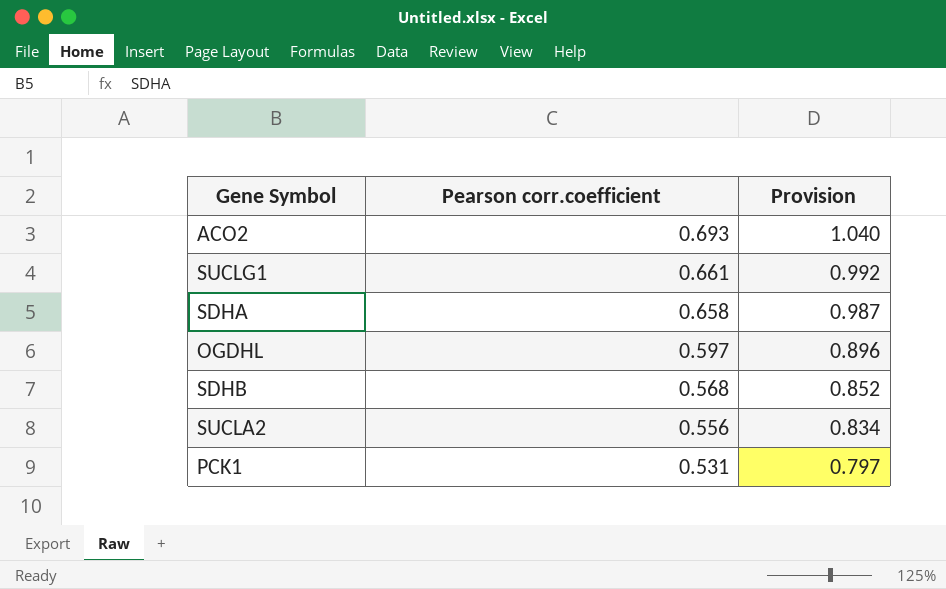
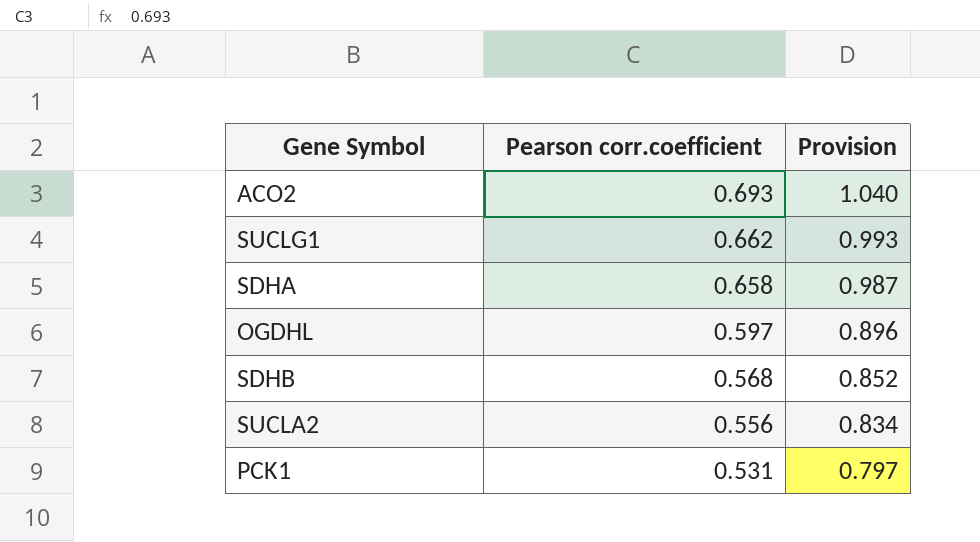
SUCLG1 | Pearson corr.coefficient: 0.661 -> 0.662
SUCLG1 | Provision: 0.992 -> 0.993

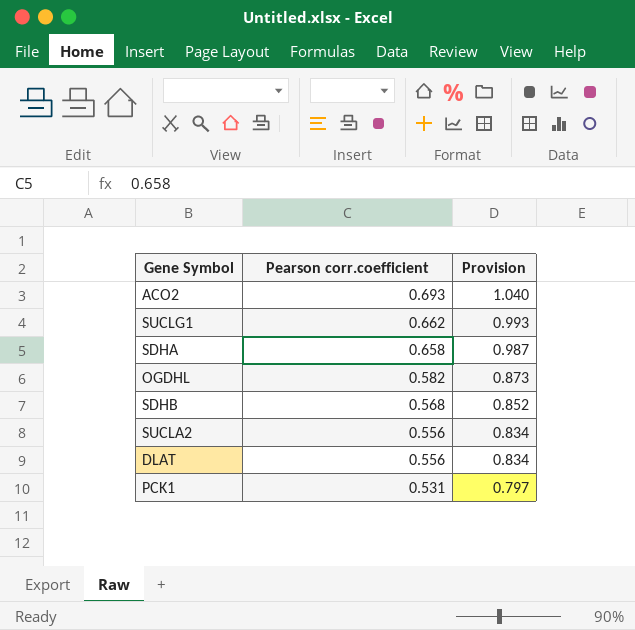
OGDHL | Pearson corr.coefficient: 0.597 -> 0.582
OGDHL | Provision: 0.896 -> 0.873
row DLAT: none -> 0.556 | 0.834

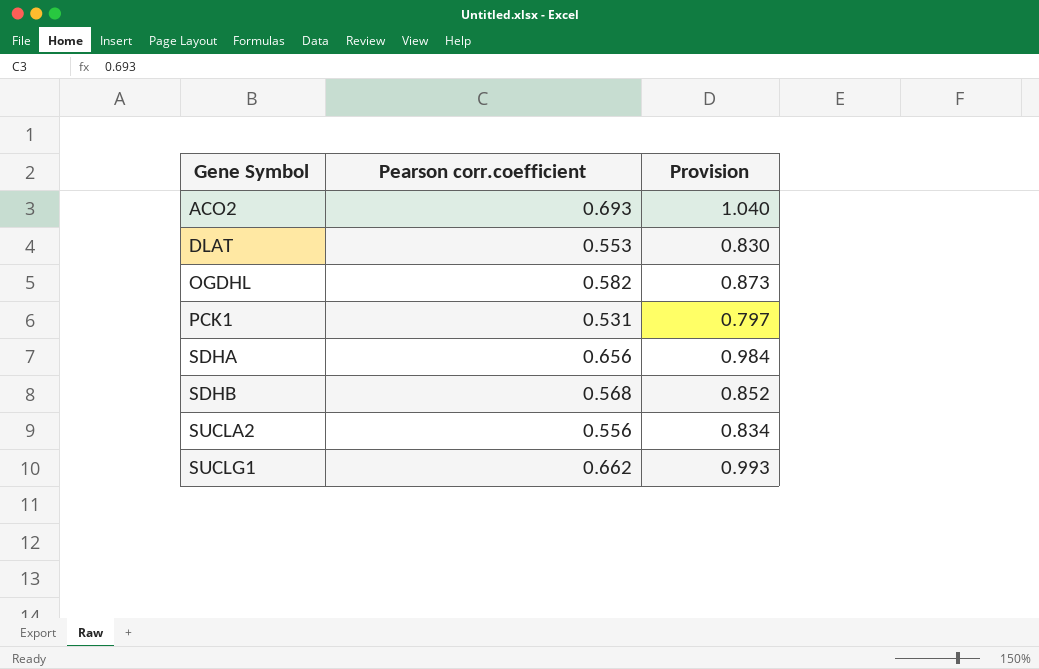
row order: Pearson corr.coefficient descending -> Gene Symbol ascending
DLAT | Pearson corr.coefficient: 0.556 -> 0.553
DLAT | Provision: 0.834 -> 0.830
SDHA | Pearson corr.coefficient: 0.658 -> 0.656
SDHA | Provision: 0.987 -> 0.984

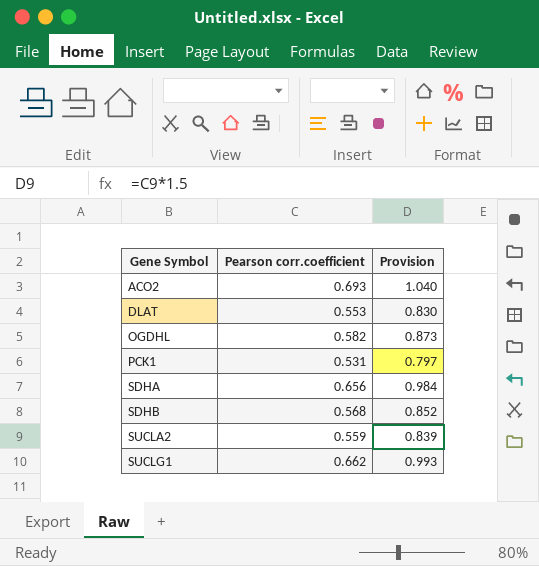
SUCLA2 | Pearson corr.coefficient: 0.556 -> 0.559
SUCLA2 | Provision: 0.834 -> 0.839

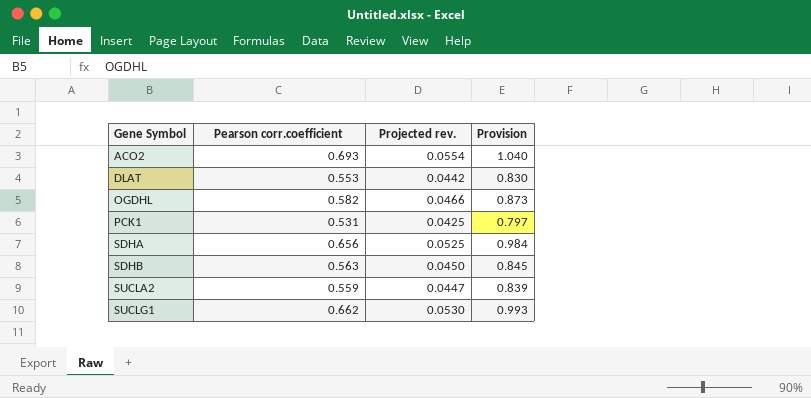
column Projected rev. | formula: none -> [Pearson corr.coefficient] * 0.08
SDHB | Pearson corr.coefficient: 0.568 -> 0.563
SDHB | Provision: 0.852 -> 0.845

